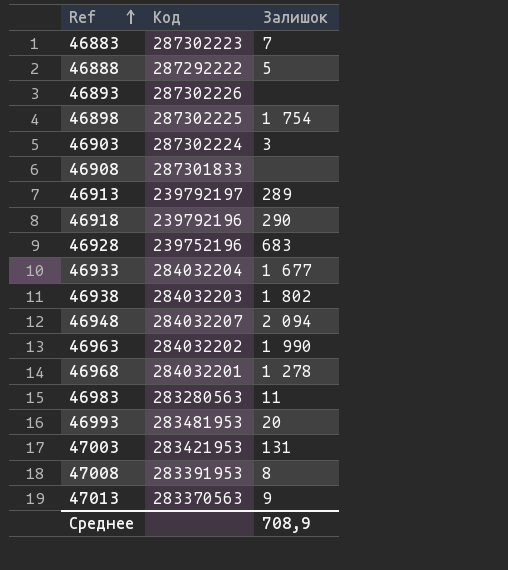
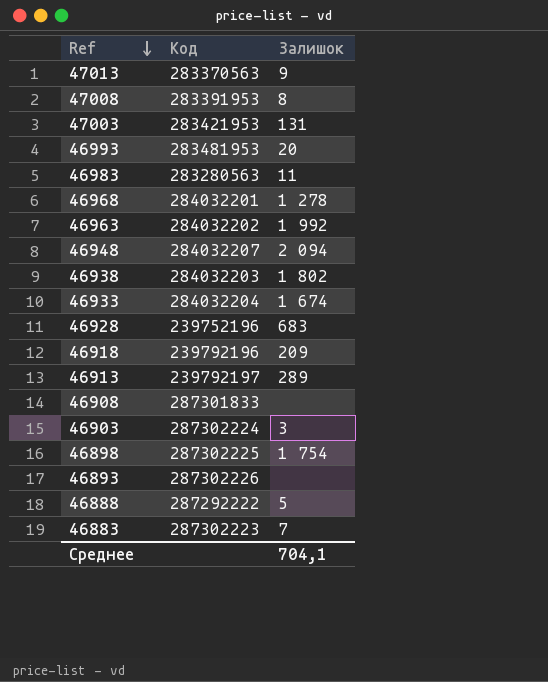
row order: Ref ascending -> Ref descending
46963 | Залишок: 1 990 -> 1 992
46933 | Залишок: 1 677 -> 1 674
46918 | Залишок: 290 -> 209
Среднее | Залишок: 708,9 -> 704,1

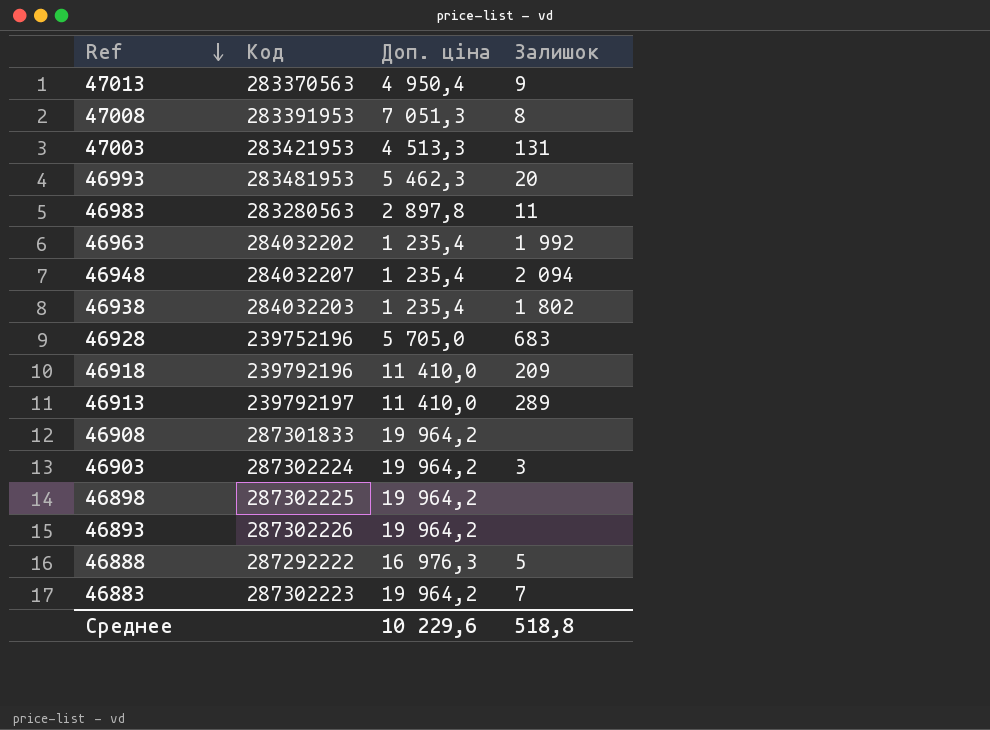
column Доп. ціна | position: none -> 3
row 46968: 284032201 | 1 278 -> none
row 46933: 284032204 | 1 674 -> none
46898 | Залишок: 1 754 -> none
Среднее | Залишок: 704,1 -> 518,8

